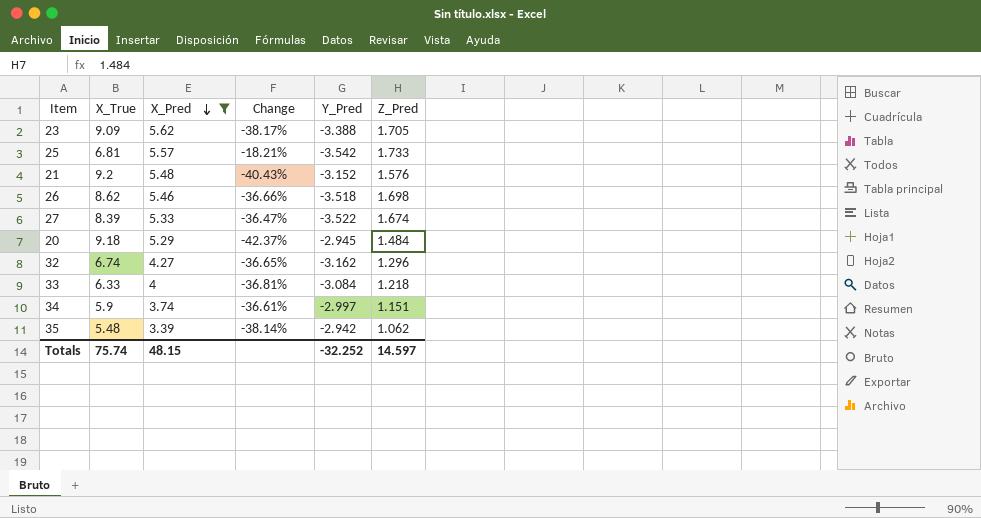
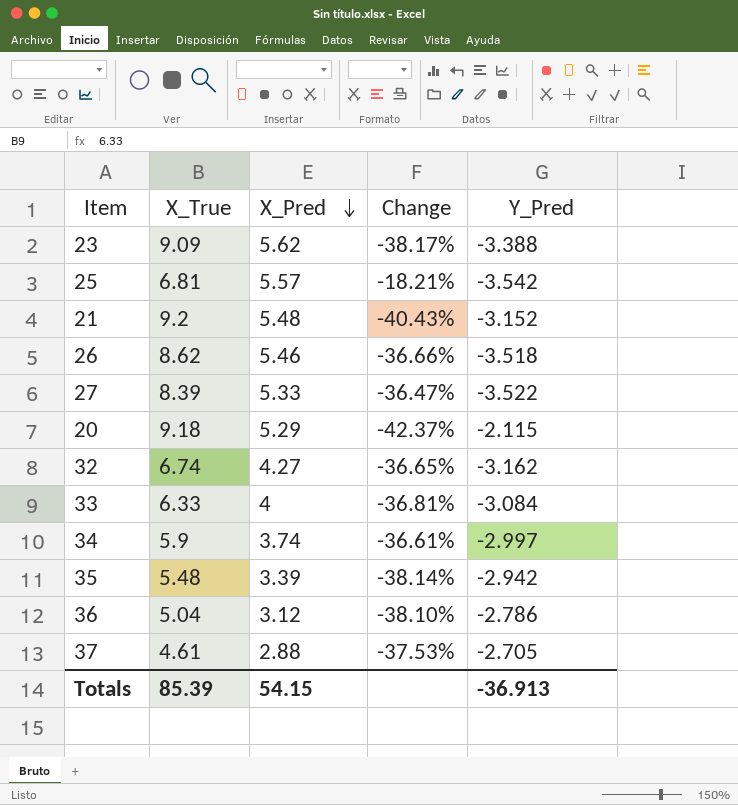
filter: X_Pred >= 3.39 -> none
column Z_Pred | position: 6 -> none
20 | Y_Pred: -2.945 -> -2.115
Totals | X_True: 75.74 -> 85.39
Totals | X_Pred: 48.15 -> 54.15
Totals | Y_Pred: -32.252 -> -36.913

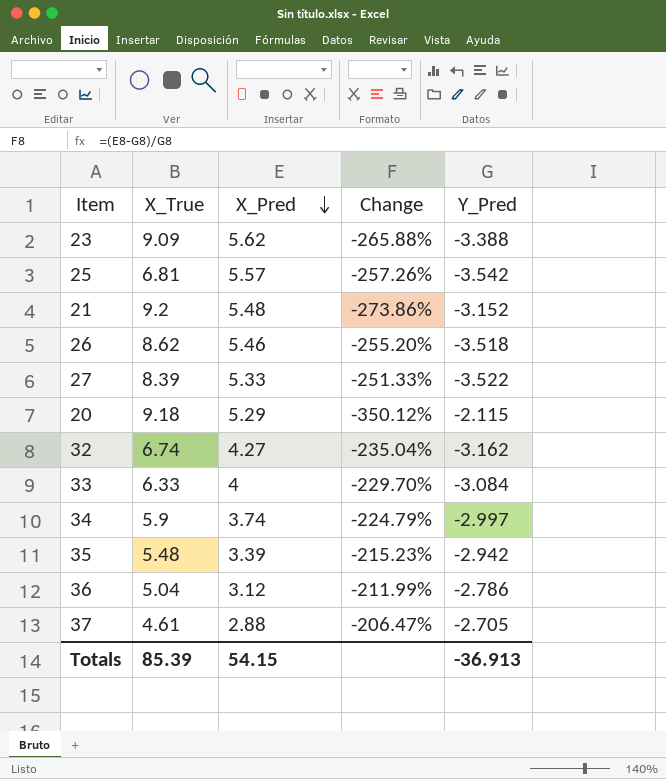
column Change | formula: ([X_Pred] - [X_True]) / [X_True] -> ([X_Pred] - [Y_Pred]) / [Y_Pred]

